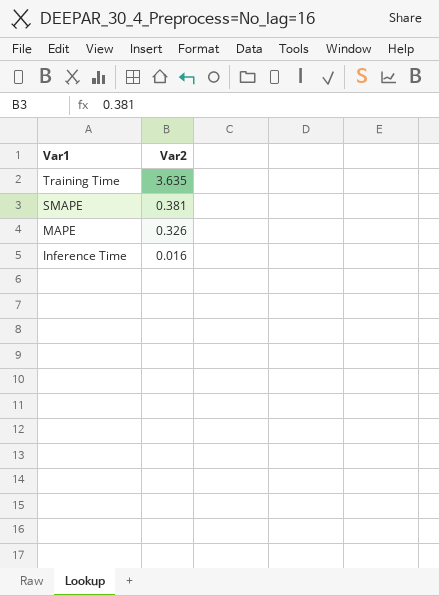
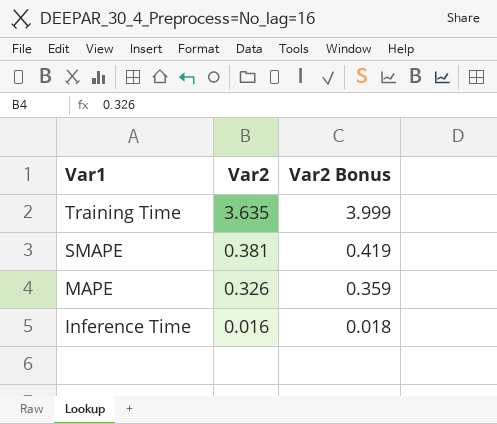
column Var2 Bonus | formula: none -> [Var2] * 1.1

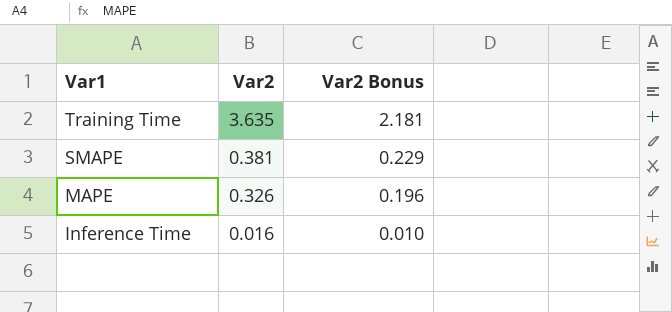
column Var2 Bonus | formula: [Var2] * 1.1 -> [Var2] * 0.6

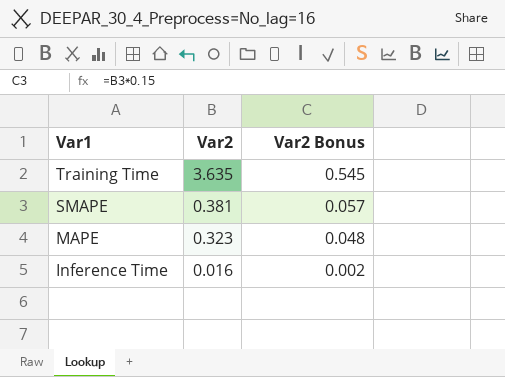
column Var2 Bonus | formula: [Var2] * 0.6 -> [Var2] * 0.15
MAPE | Var2: 0.326 -> 0.323

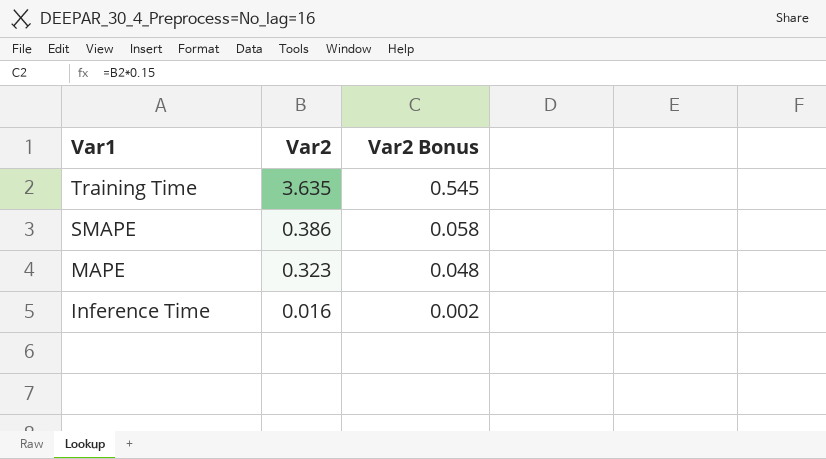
SMAPE | Var2: 0.381 -> 0.386
SMAPE | Var2 Bonus: 0.057 -> 0.058

